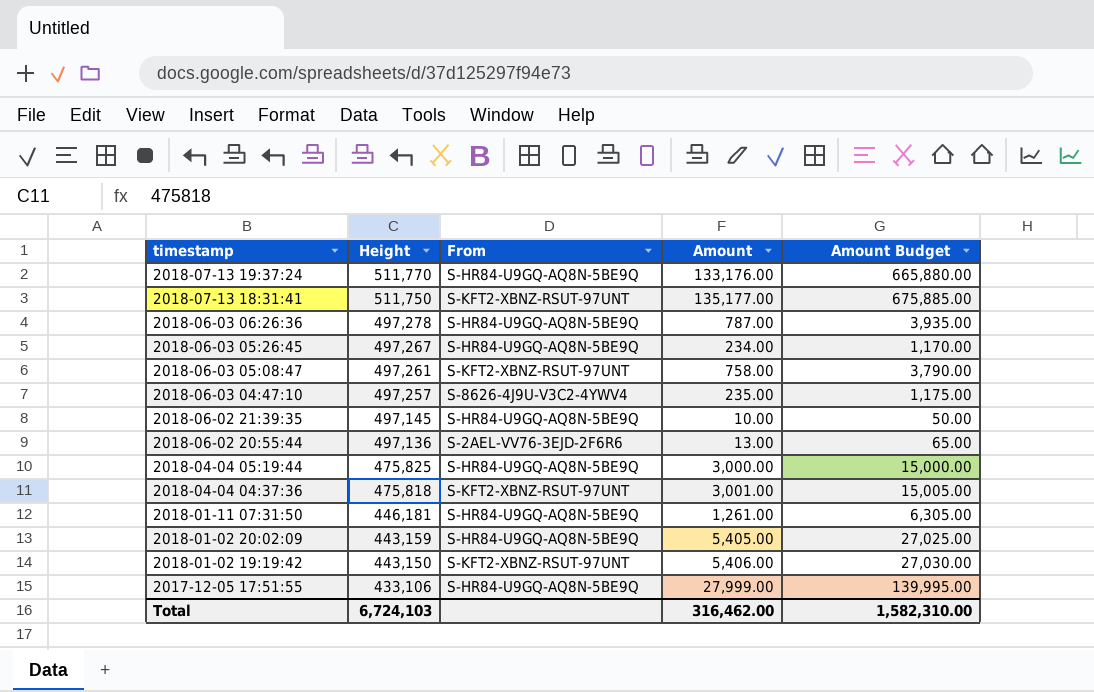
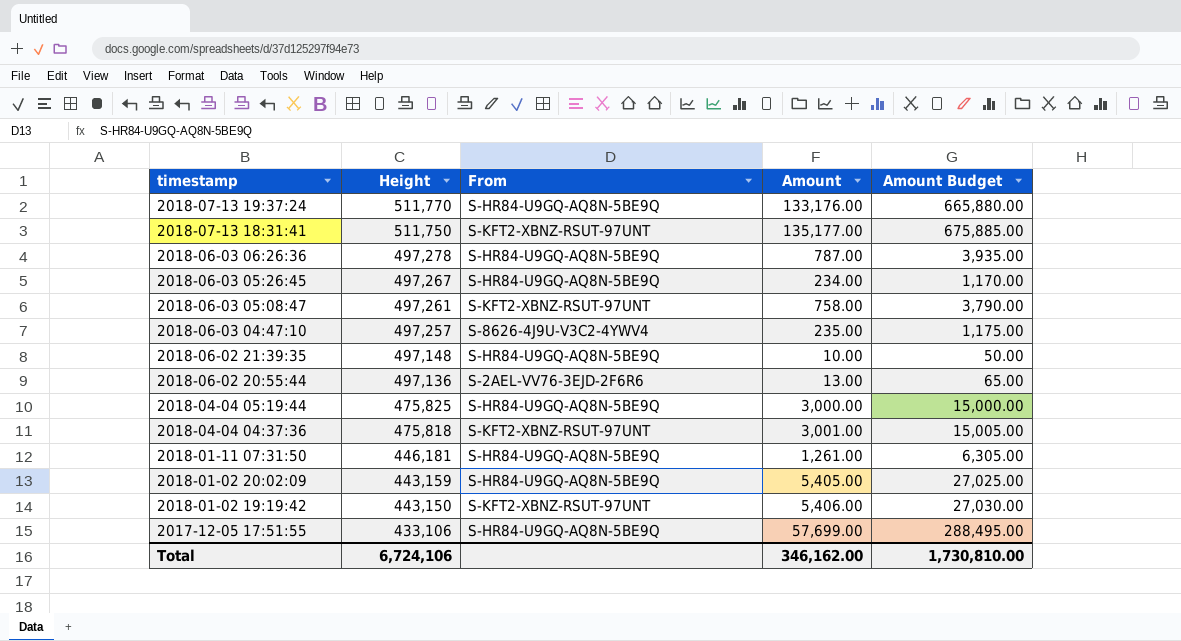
2018-06-02 21:39:35 | Height: 497,145 -> 497,148
2017-12-05 17:51:55 | Amount: 27,999.00 -> 57,699.00
2017-12-05 17:51:55 | Amount Budget: 139,995.00 -> 288,495.00
Total | Height: 6,724,103 -> 6,724,106
Total | Amount: 316,462.00 -> 346,162.00
Total | Amount Budget: 1,582,310.00 -> 1,730,810.00

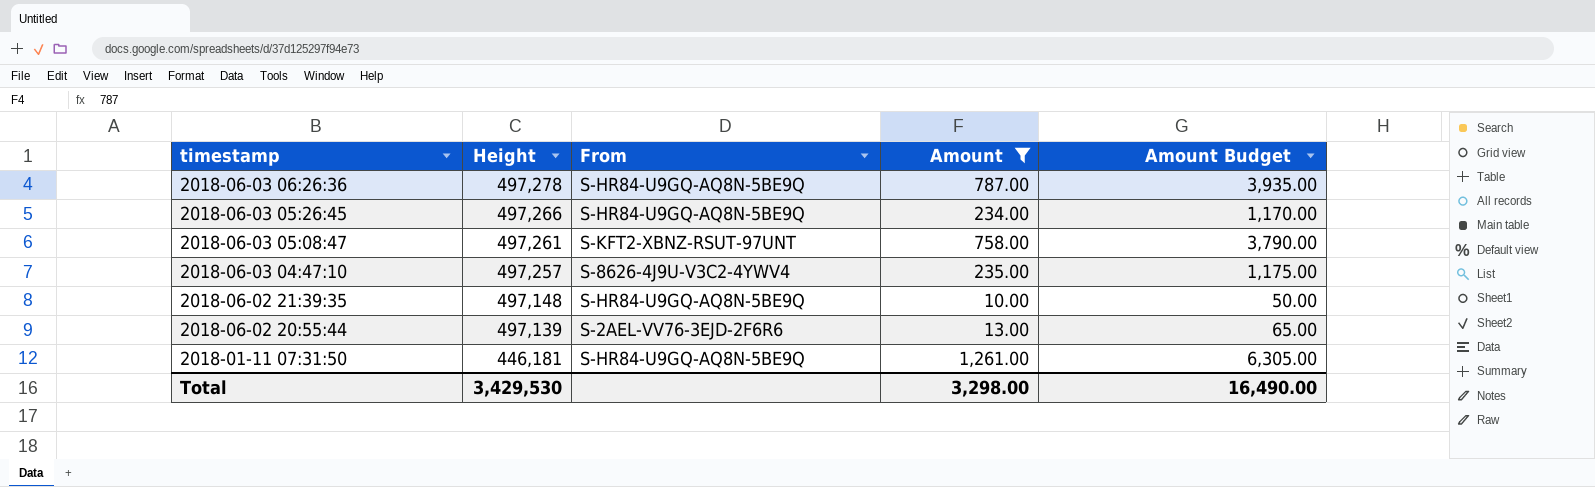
filter: none -> Amount <= 1,261.00
2018-06-03 05:26:45 | Height: 497,267 -> 497,266
2018-06-02 20:55:44 | Height: 497,136 -> 497,139
Total | Height: 6,724,106 -> 3,429,530
Total | Amount: 346,162.00 -> 3,298.00
Total | Amount Budget: 1,730,810.00 -> 16,490.00

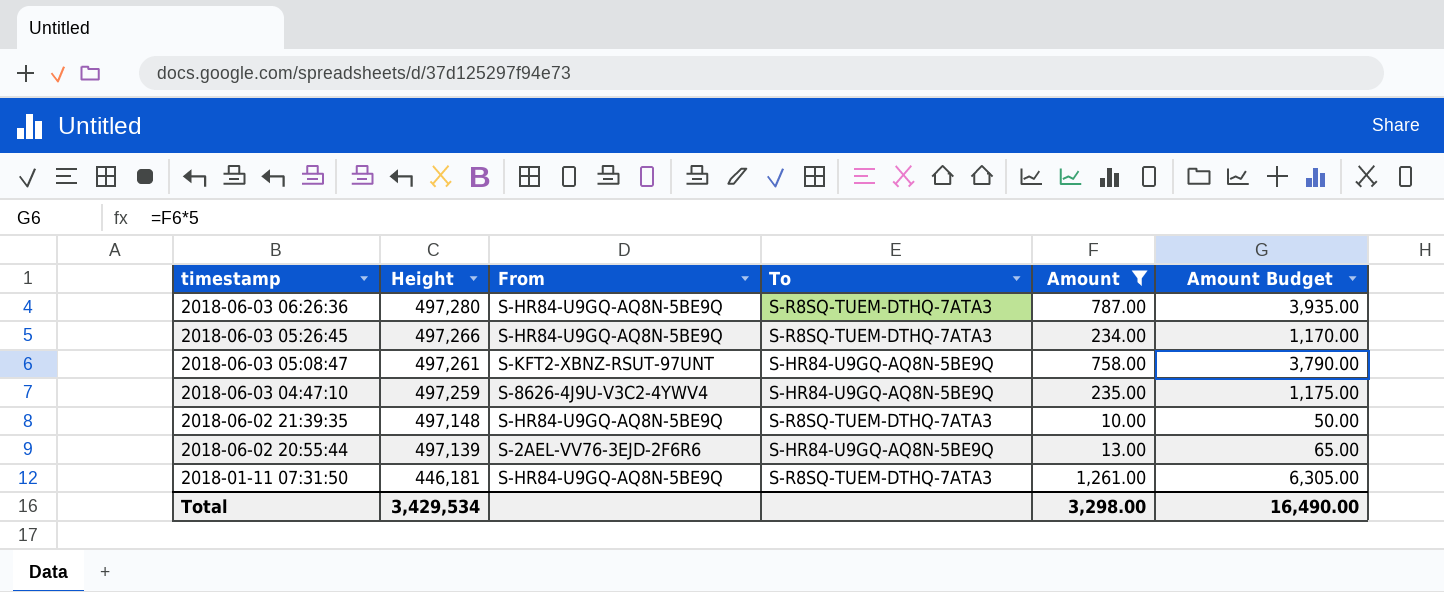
column To | position: none -> 4
2018-06-03 06:26:36 | Height: 497,278 -> 497,280
2018-06-03 04:47:10 | Height: 497,257 -> 497,259
Total | Height: 3,429,530 -> 3,429,534

